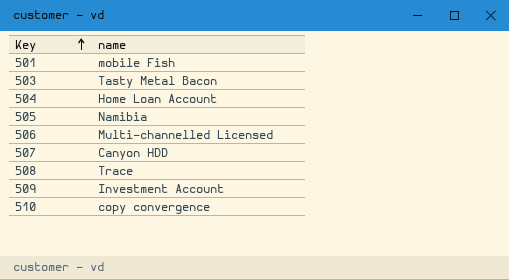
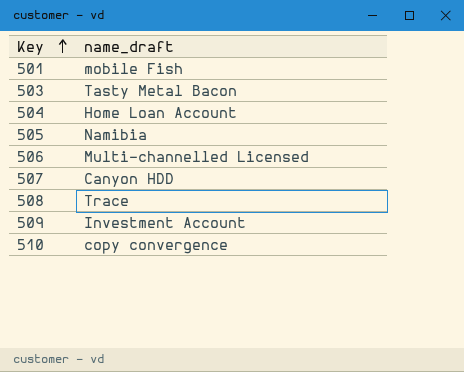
column name: name -> name_draft

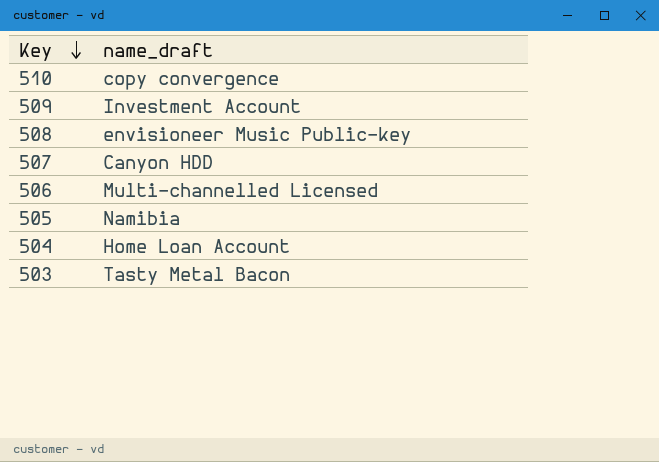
row order: Key ascending -> Key descending
row 501: mobile Fish -> none
508 | name_draft: Trace -> envisioneer Music Public-key

